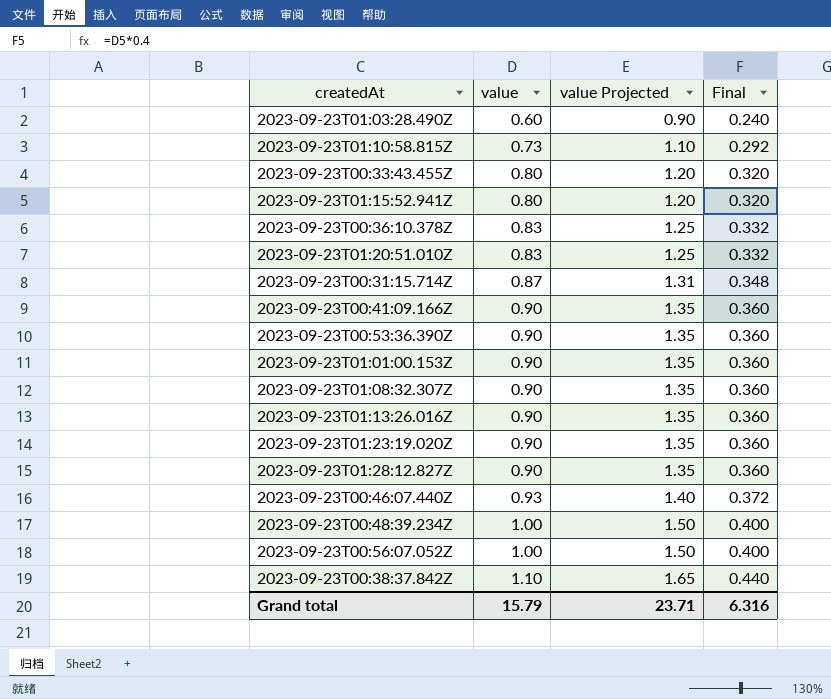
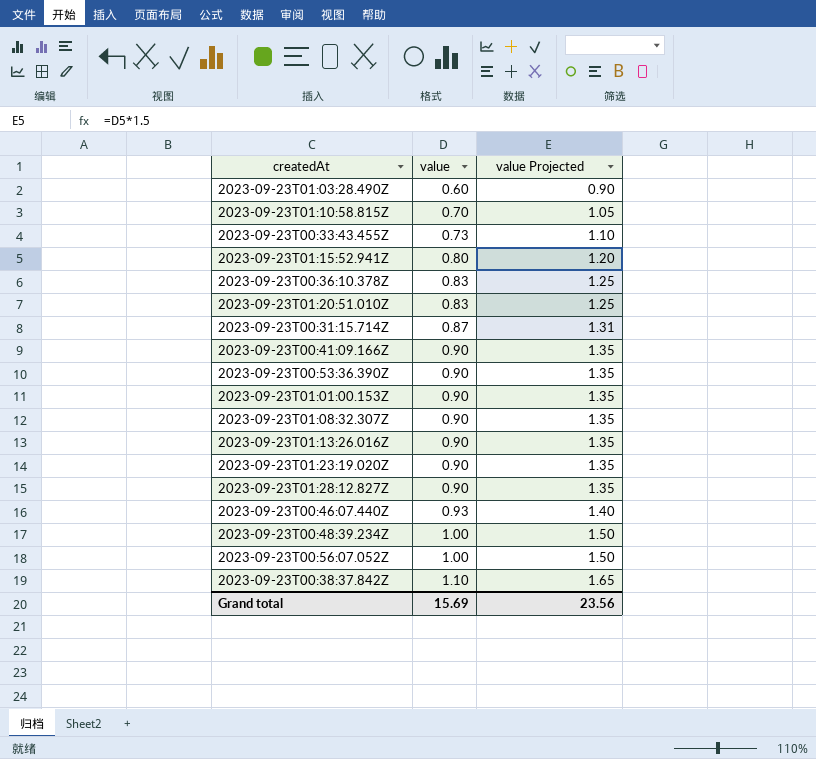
column Final | formula: [value] * 0.4 -> none
2023-09-23T01:10:58.815Z | value: 0.73 -> 0.70
2023-09-23T01:10:58.815Z | value Projected: 1.10 -> 1.05
2023-09-23T00:33:43.455Z | value: 0.80 -> 0.73
2023-09-23T00:33:43.455Z | value Projected: 1.20 -> 1.10
Grand total | value: 15.79 -> 15.69
Grand total | value Projected: 23.71 -> 23.56

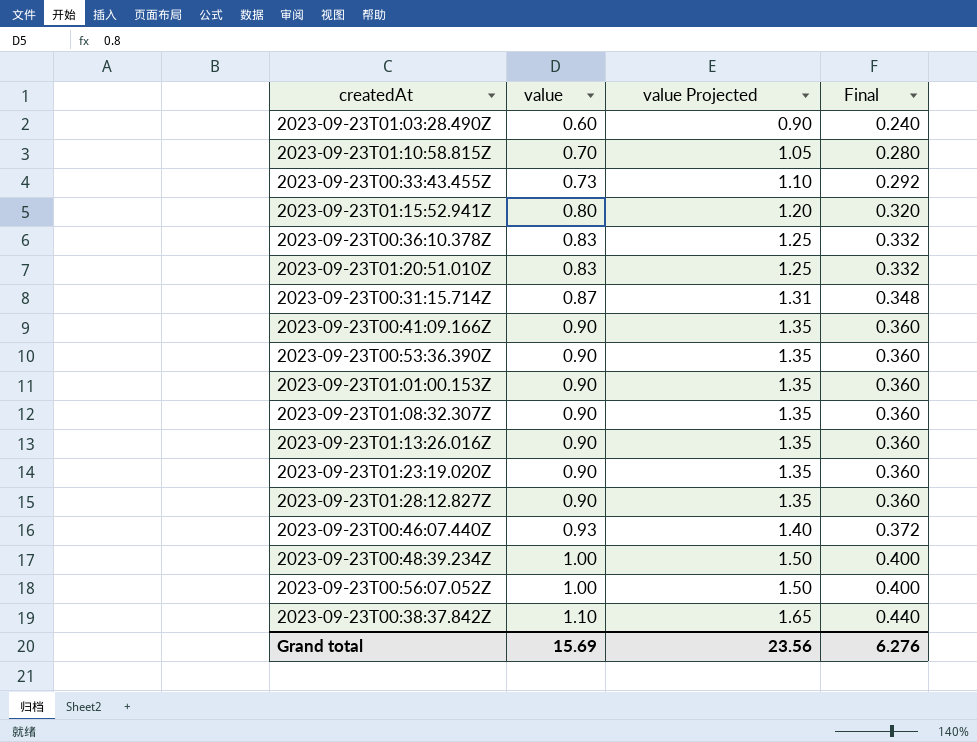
column Final | formula: none -> [value] * 0.4

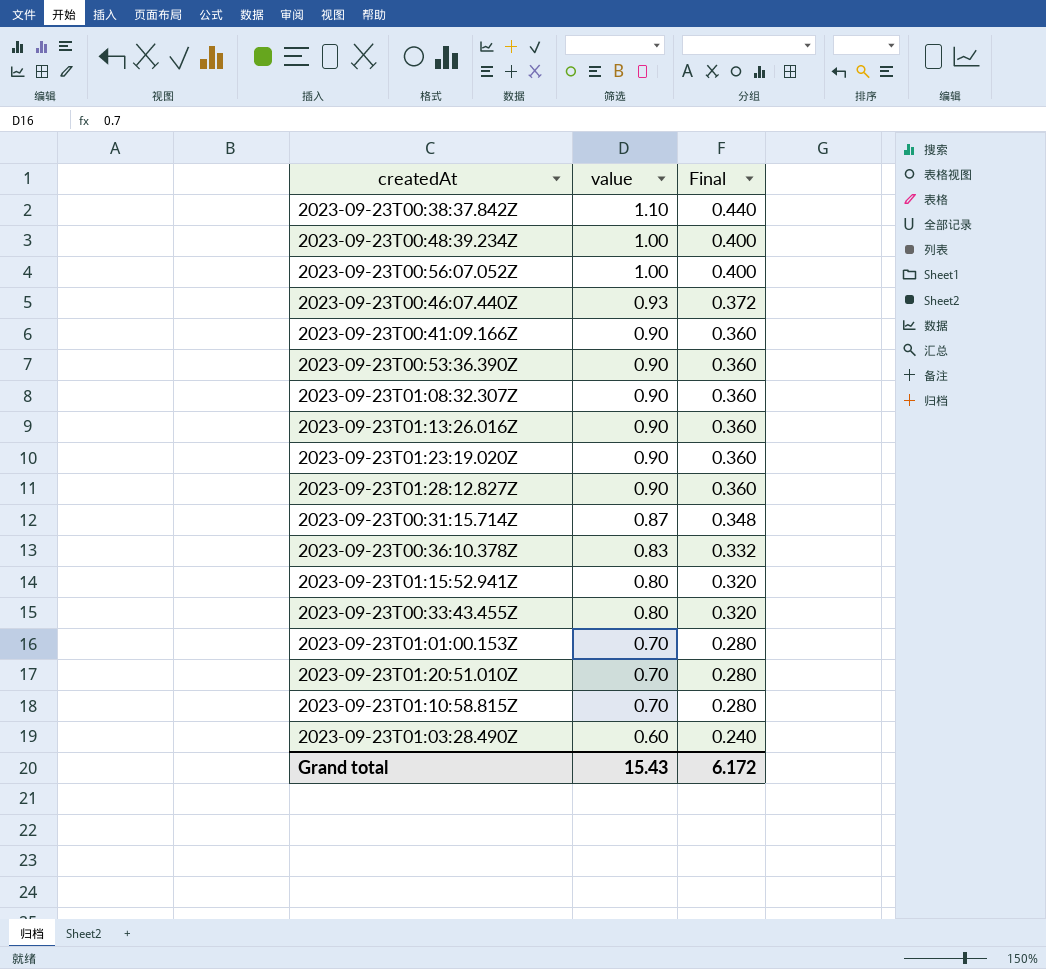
row order: value ascending -> value descending
column value Projected | formula: [value] * 1.5 -> none
2023-09-23T00:33:43.455Z | value: 0.73 -> 0.80
2023-09-23T00:33:43.455Z | Final: 0.292 -> 0.320
2023-09-23T01:01:00.153Z | value: 0.90 -> 0.70
2023-09-23T01:01:00.153Z | Final: 0.360 -> 0.280
2023-09-23T01:20:51.010Z | value: 0.83 -> 0.70
2023-09-23T01:20:51.010Z | Final: 0.332 -> 0.280
Grand total | value: 15.69 -> 15.43
Grand total | Final: 6.276 -> 6.172

